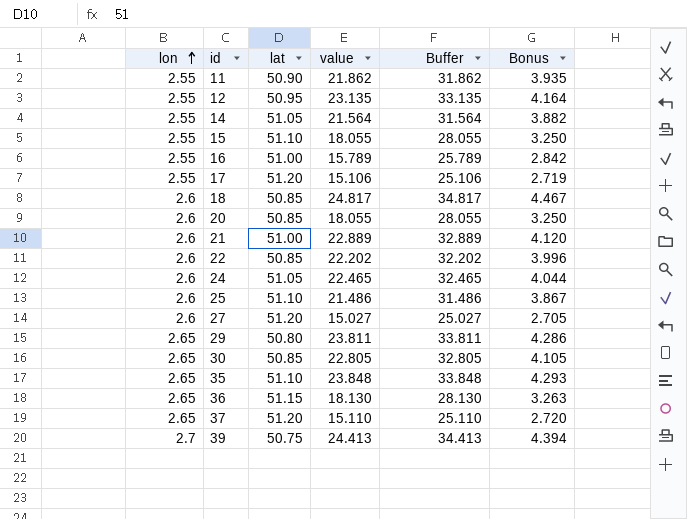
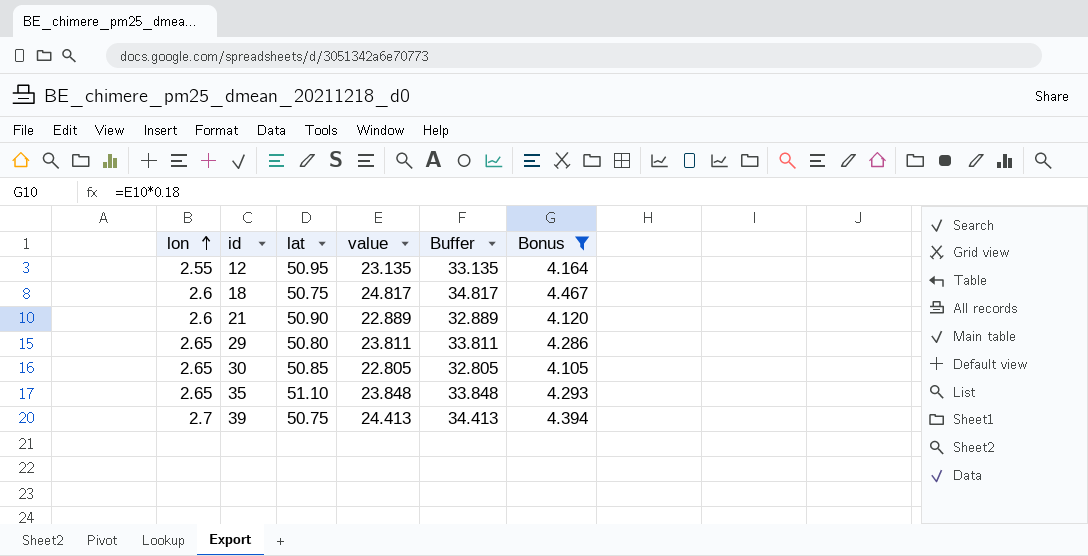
filter: none -> Bonus >= 4.105
18 | lat: 50.85 -> 50.75
21 | lat: 51.00 -> 50.90

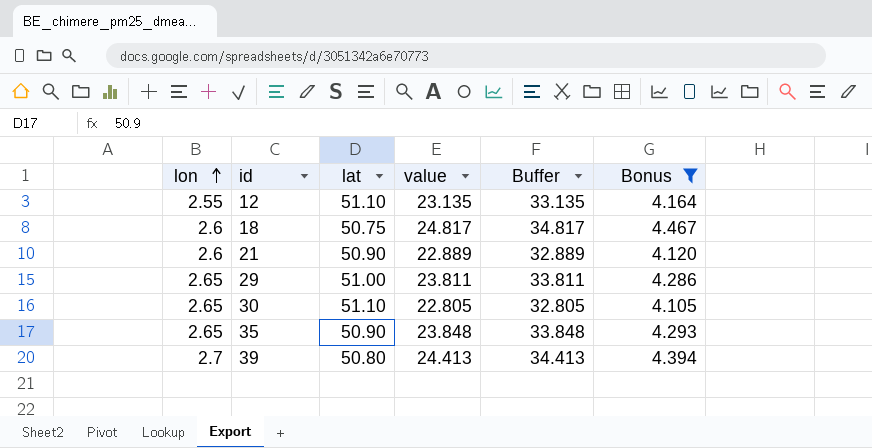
12 | lat: 50.95 -> 51.10
29 | lat: 50.80 -> 51.00
30 | lat: 50.85 -> 51.10
35 | lat: 51.10 -> 50.90
39 | lat: 50.75 -> 50.80

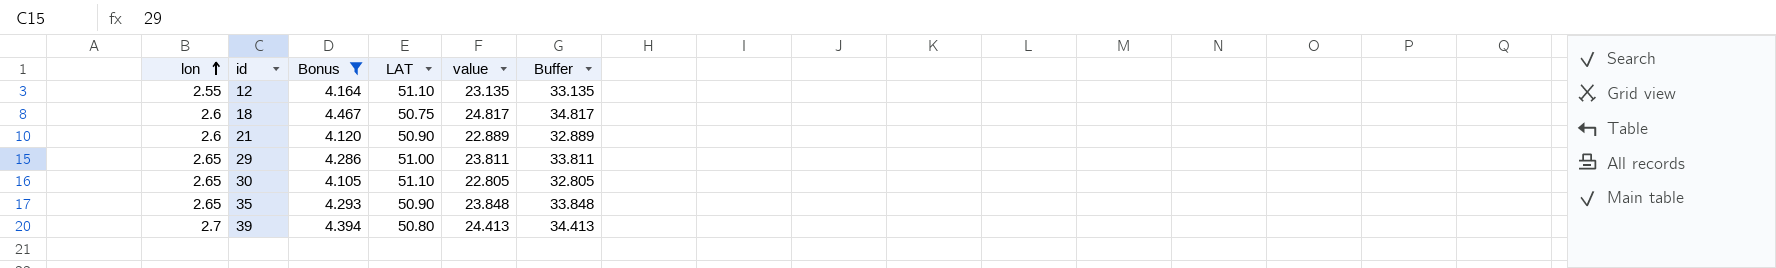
column Bonus | position: 6 -> 3
column name: lat -> LAT

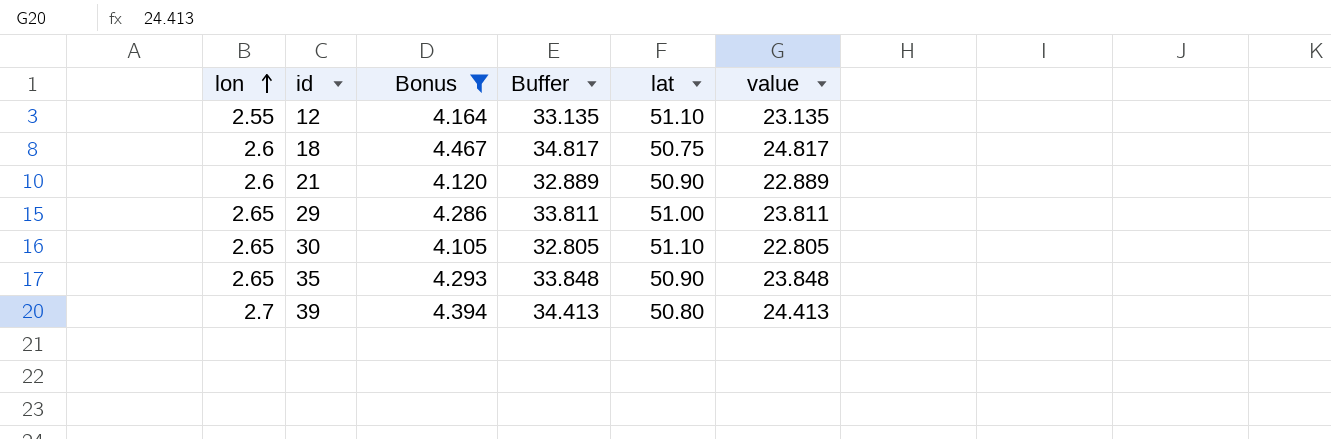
column Buffer | position: 6 -> 4
column name: LAT -> lat

